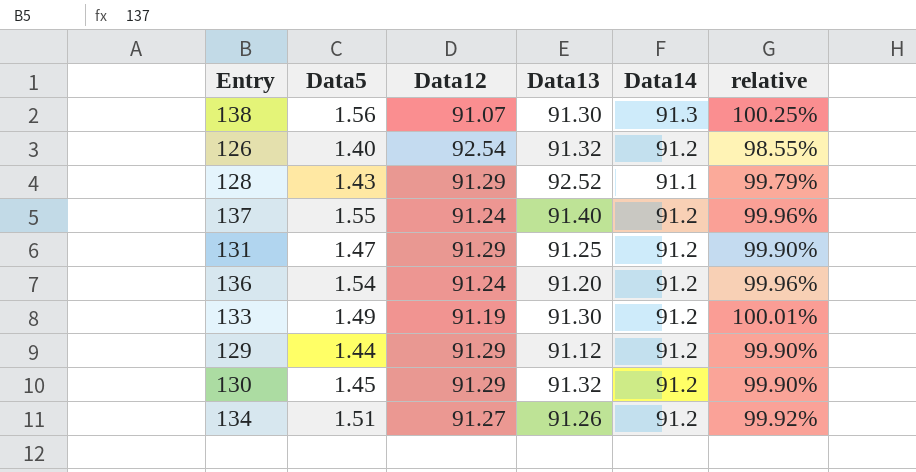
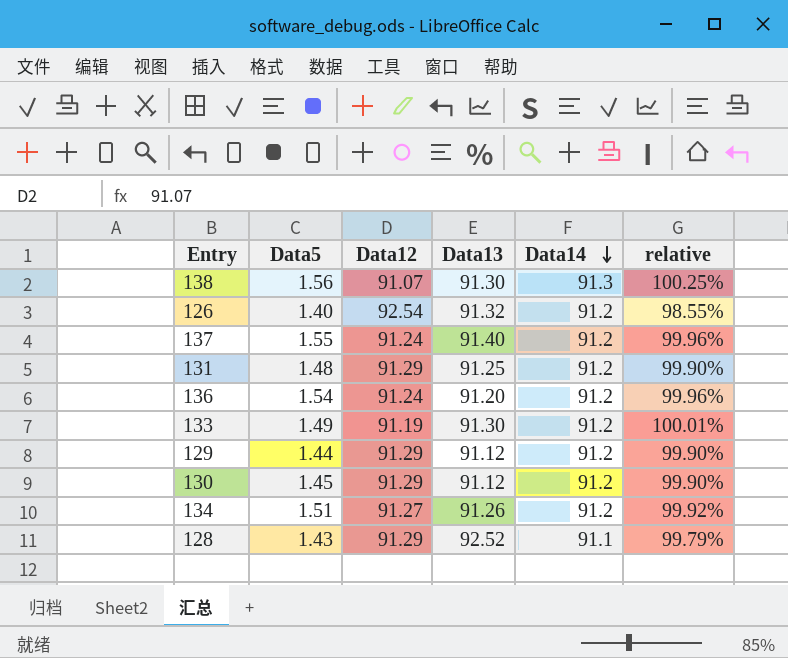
row order: none -> Data14 descending
131 | Data5: 1.47 -> 1.48
130 | Data13: 91.32 -> 91.12

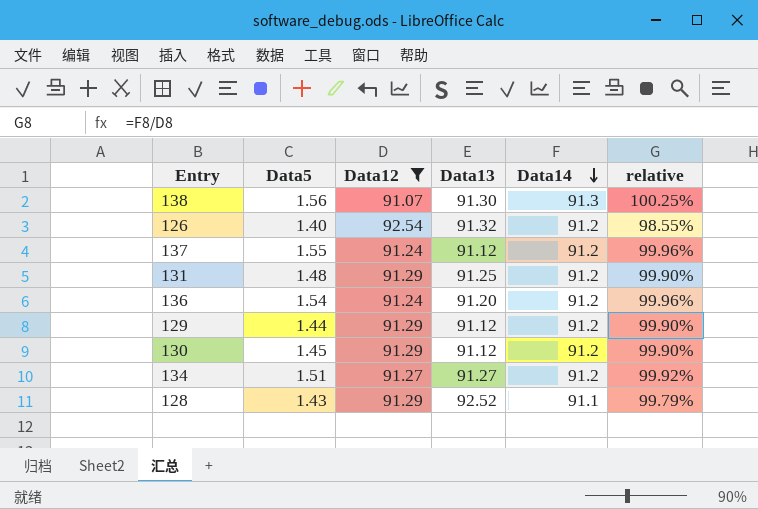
filter: none -> Data12 != 91.19
137 | Data13: 91.40 -> 91.12
134 | Data13: 91.26 -> 91.27

